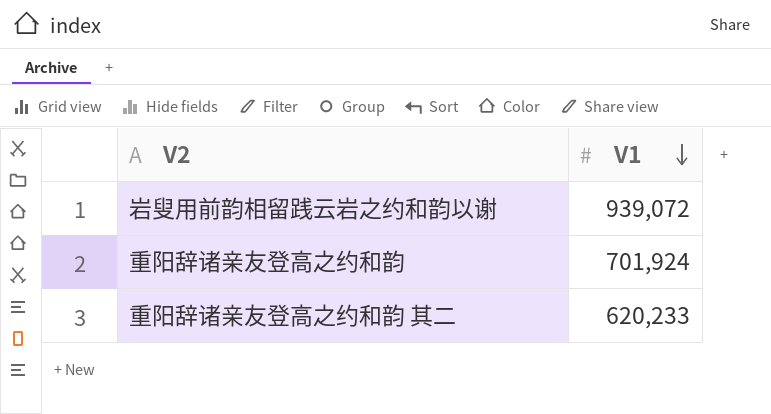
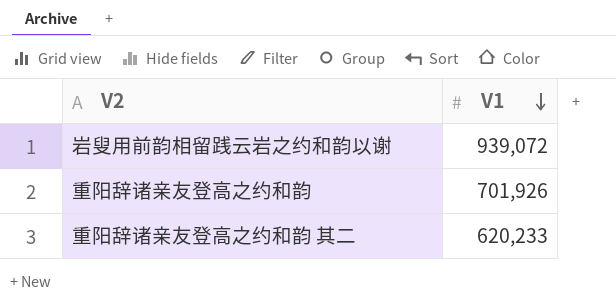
重阳辞诸亲友登高之约和韵 | V1: 701,924 -> 701,926

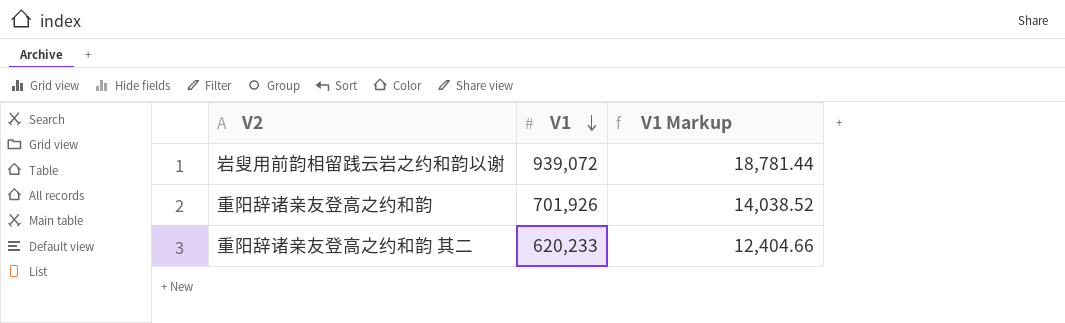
column V1 Markup | formula: none -> [V1] * 0.02

